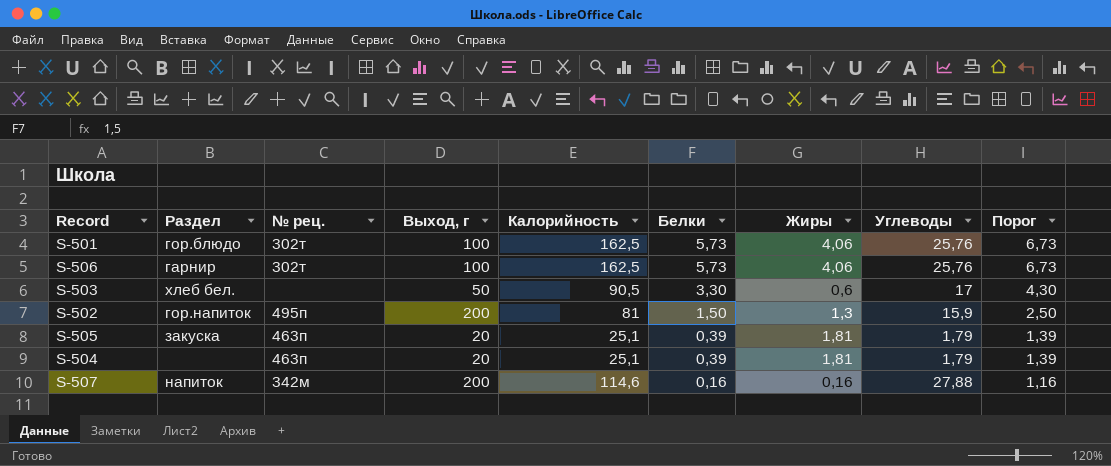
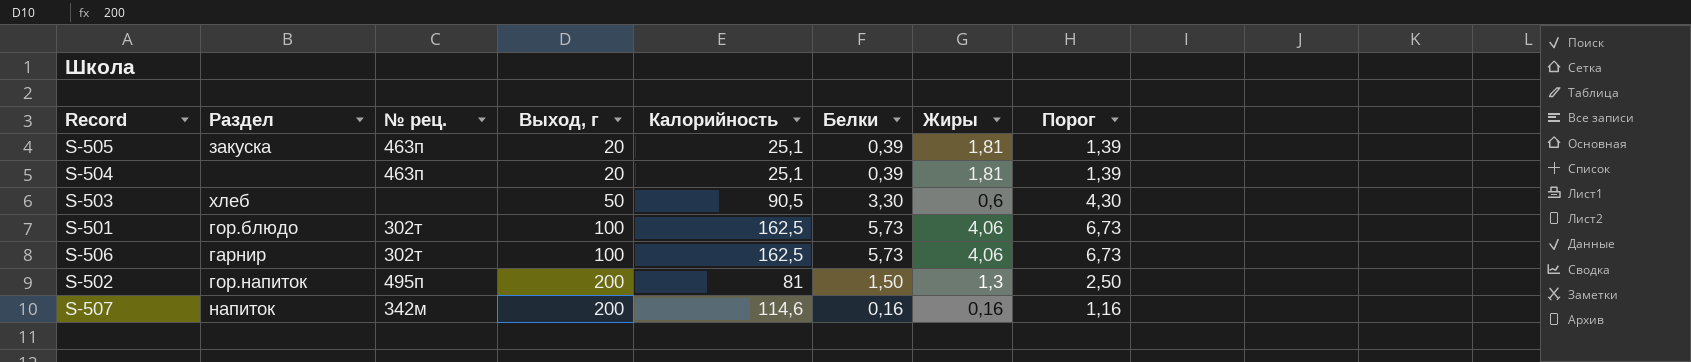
row order: Белки descending -> Выход, г ascending
column Углеводы | position: 8 -> none
S-503 | Раздел: хлеб бел. -> хлеб

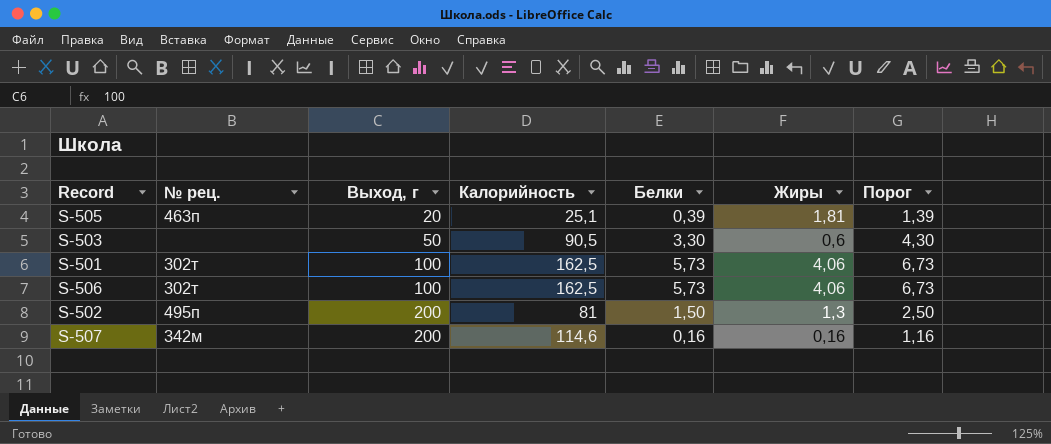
column Раздел | position: 2 -> none
row S-504: none | 463п | 20 | 25,1 | 0,39 | 1,81 | 1,39 -> none

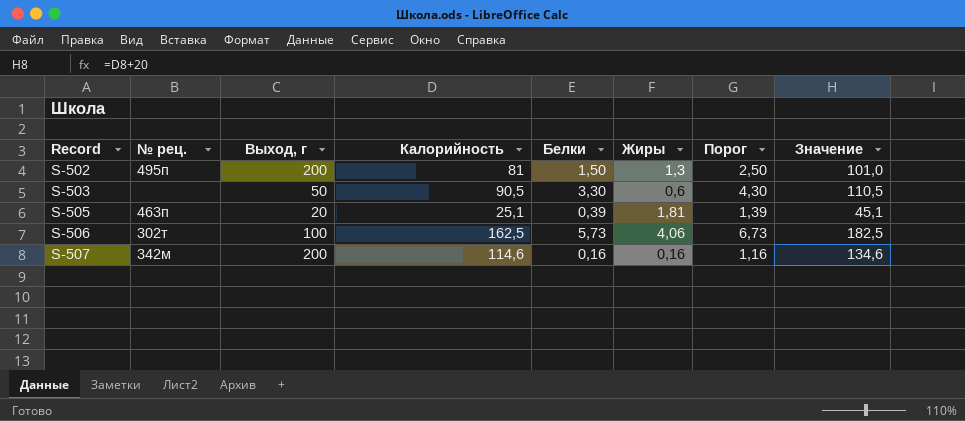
row order: Выход, г ascending -> Record ascending
column Значение | formula: none -> [Калорийность] + 20
row S-501: 302т | 100 | 162,5 | 5,73 | 4,06 | 6,73 -> none

